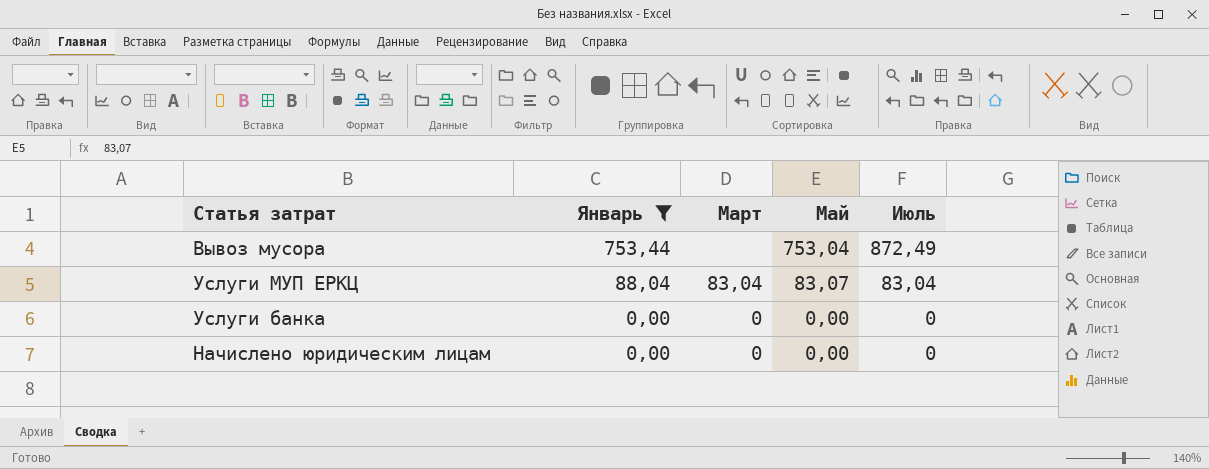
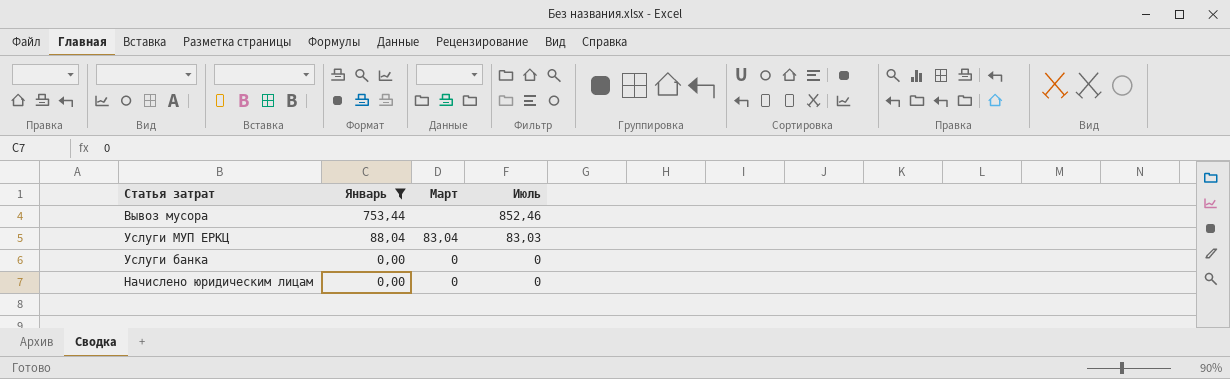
column Май | position: 4 -> none
Вывоз мусора | Июль: 872,49 -> 852,46
Услуги МУП ЕРКЦ | Июль: 83,04 -> 83,03

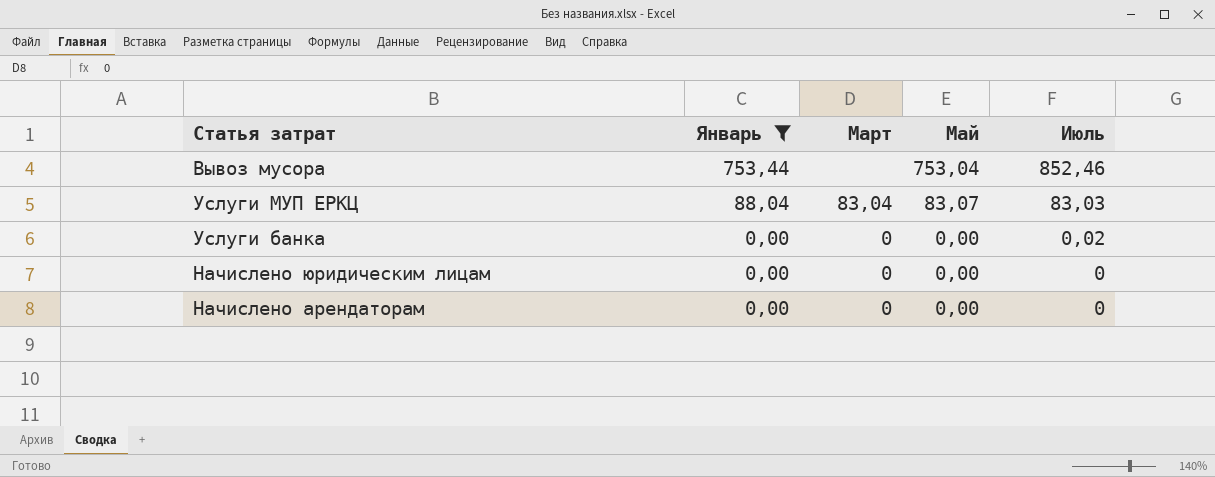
column Май | position: none -> 4
Услуги банка | Июль: 0 -> 0,02
row Начислено арендаторам: none -> 0,00 | 0 | 0,00 | 0

